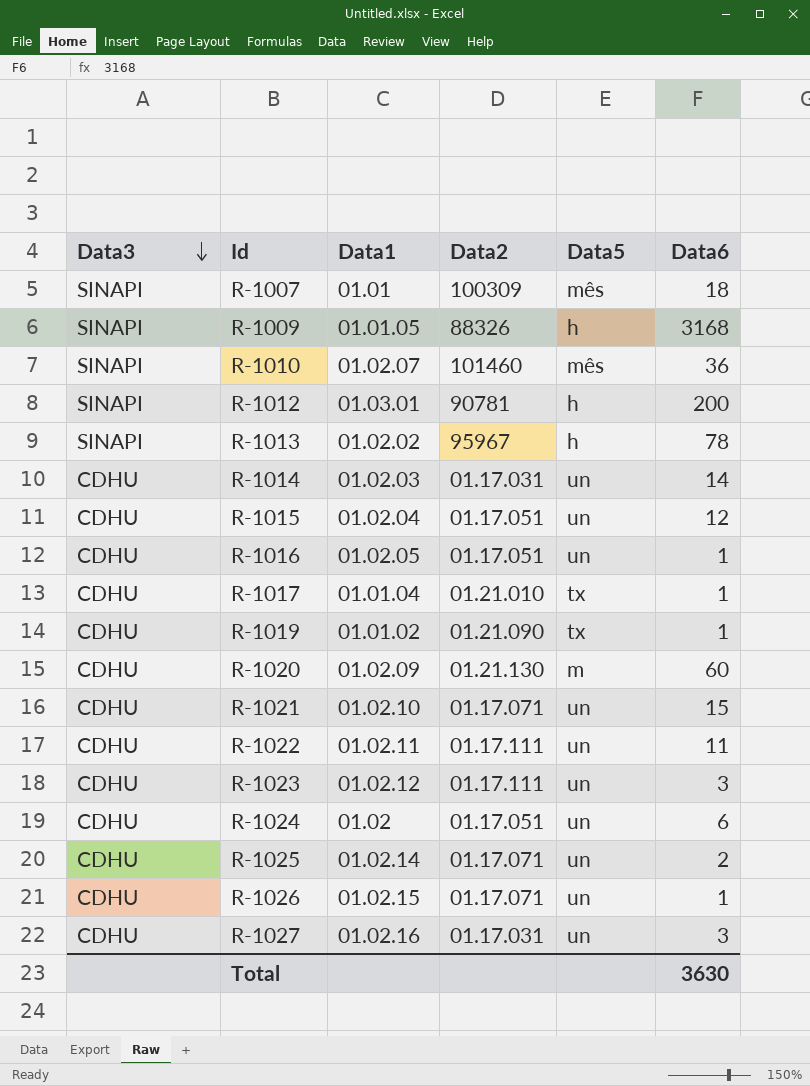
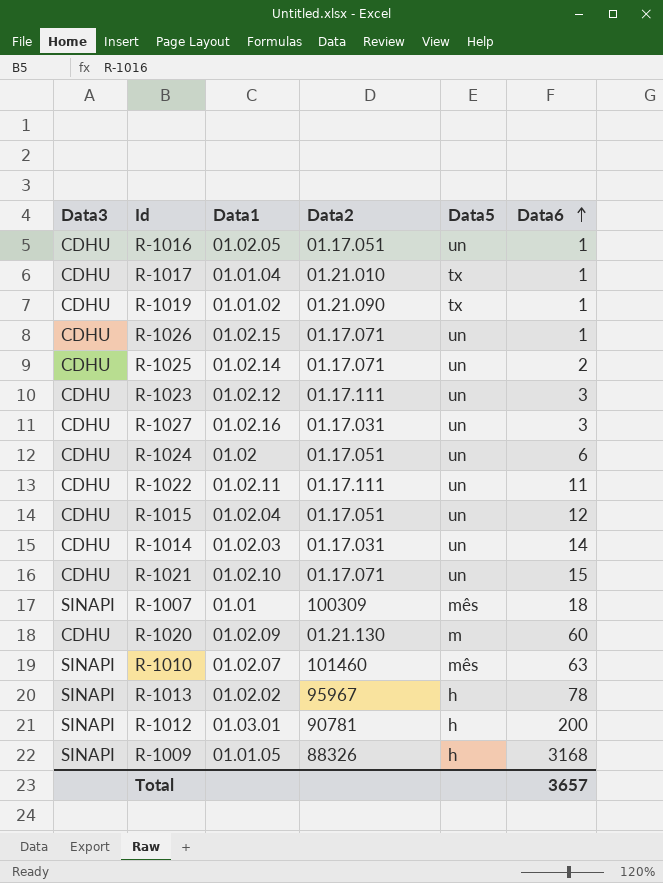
row order: Data3 descending -> Data6 ascending
R-1010 | Data6: 36 -> 63
Total | Data6: 3630 -> 3657

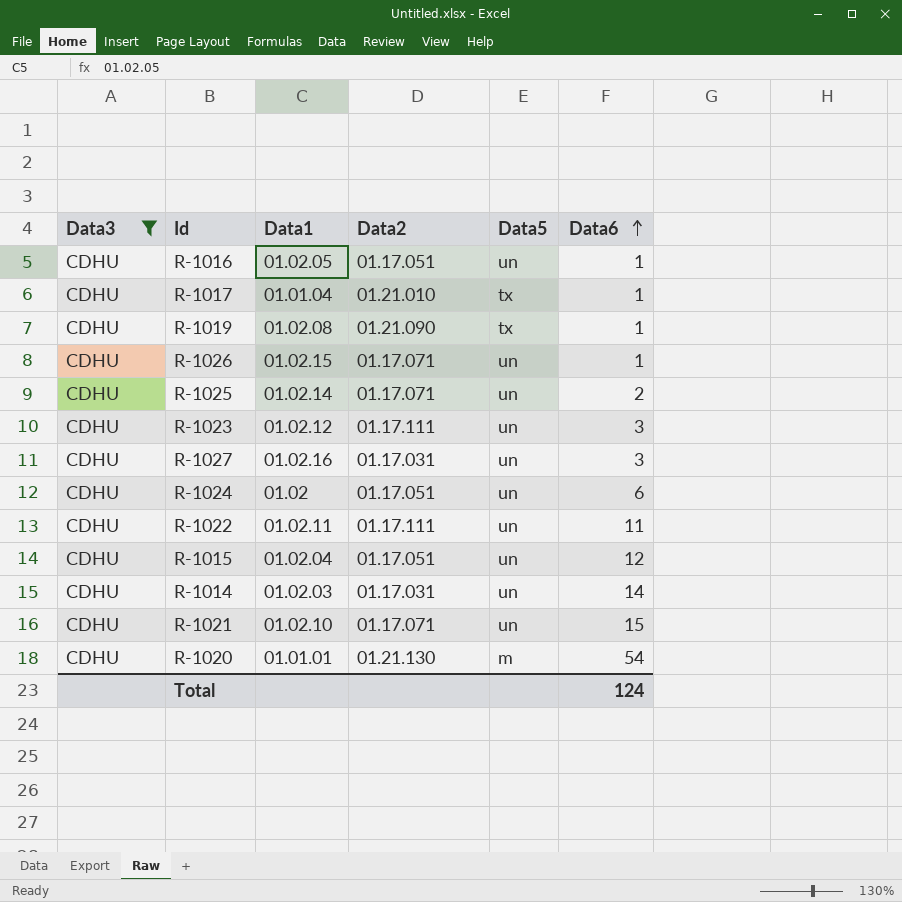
filter: none -> Data3 = CDHU
R-1019 | Data1: 01.01.02 -> 01.02.08
R-1020 | Data1: 01.02.09 -> 01.01.01
R-1020 | Data6: 60 -> 54
Total | Data6: 3657 -> 124

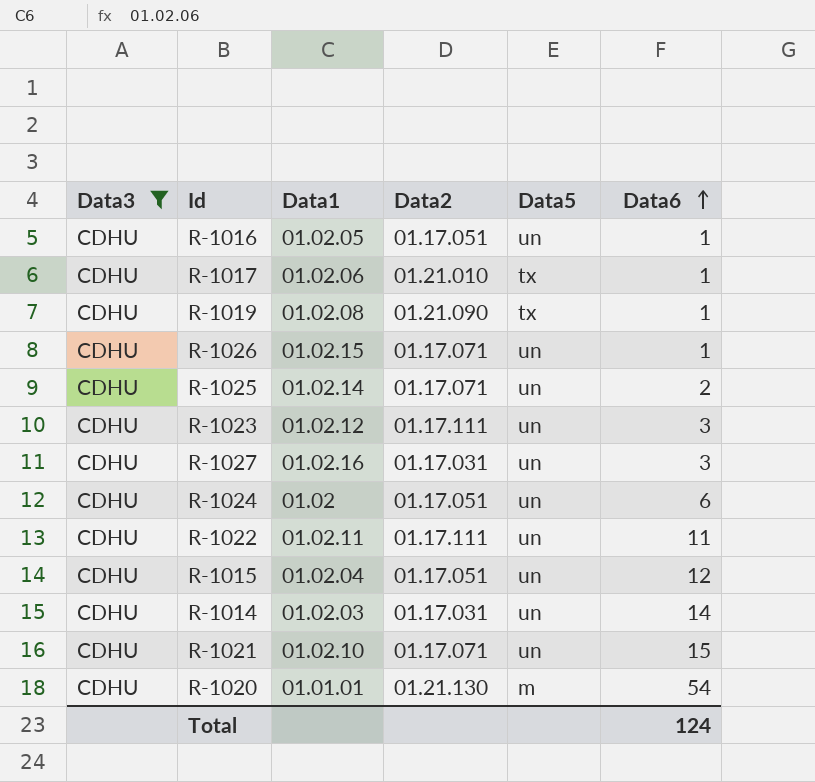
R-1017 | Data1: 01.01.04 -> 01.02.06

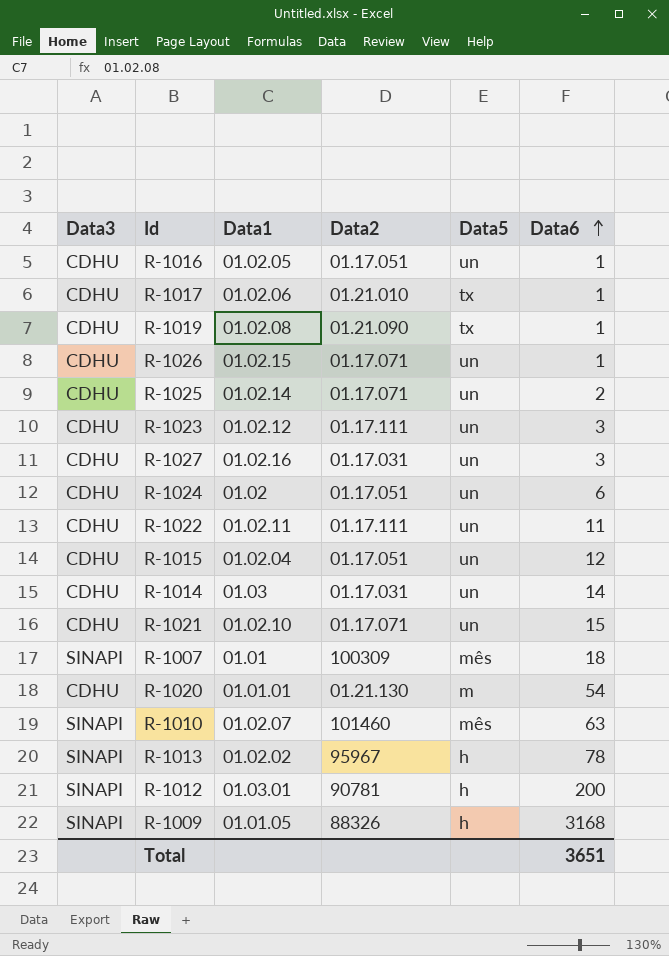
filter: Data3 = CDHU -> none
R-1014 | Data1: 01.02.03 -> 01.03
Total | Data6: 124 -> 3651

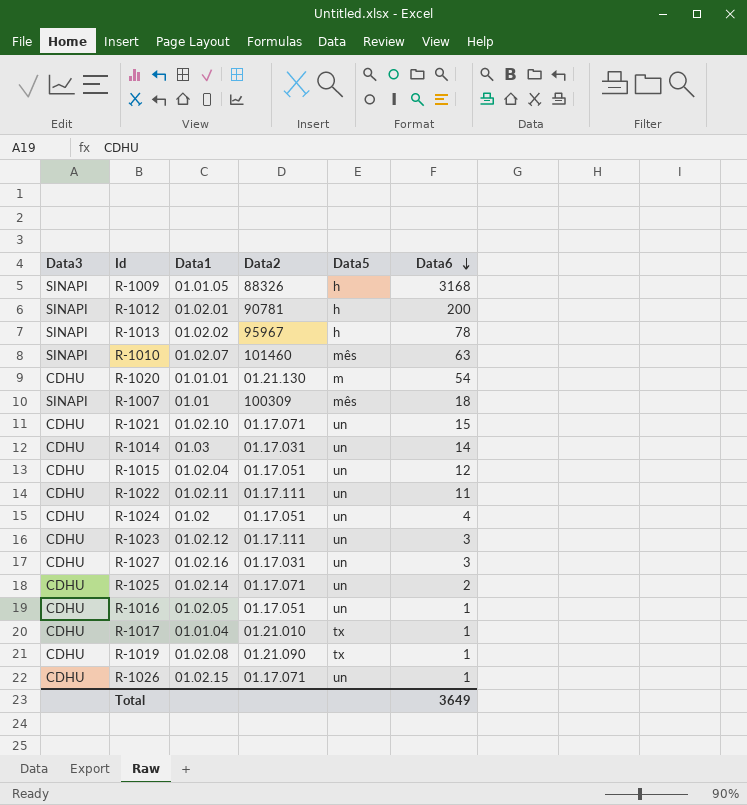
row order: Data6 ascending -> Data6 descending
R-1012 | Data1: 01.03.01 -> 01.02.01
R-1024 | Data6: 6 -> 4
R-1017 | Data1: 01.02.06 -> 01.01.04
Total | Data6: 3651 -> 3649

